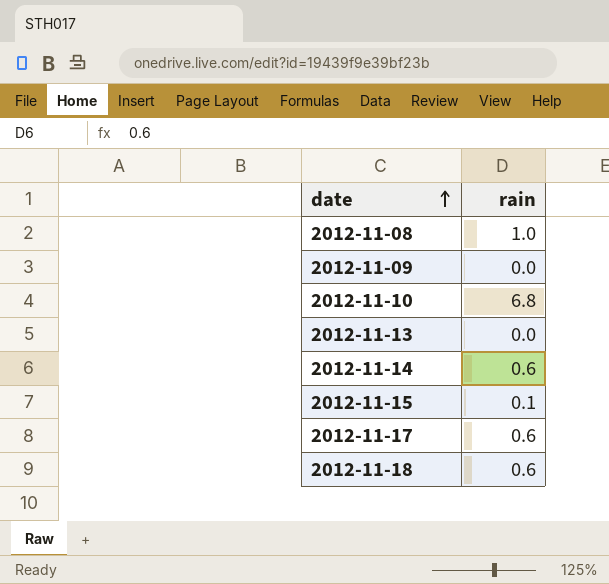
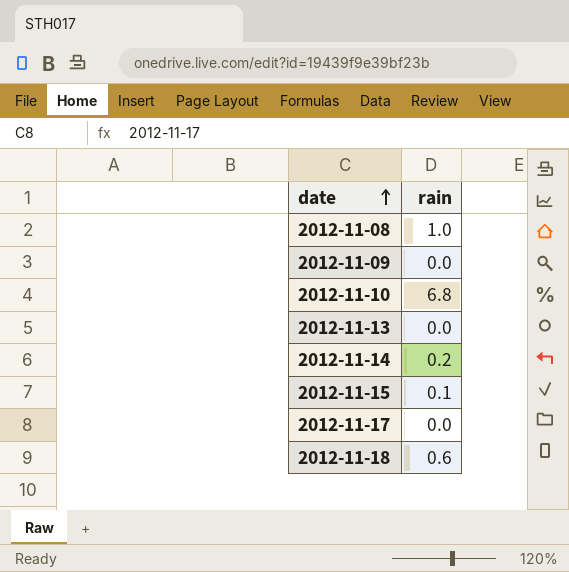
2012-11-14 | rain: 0.6 -> 0.2
2012-11-17 | rain: 0.6 -> 0.0

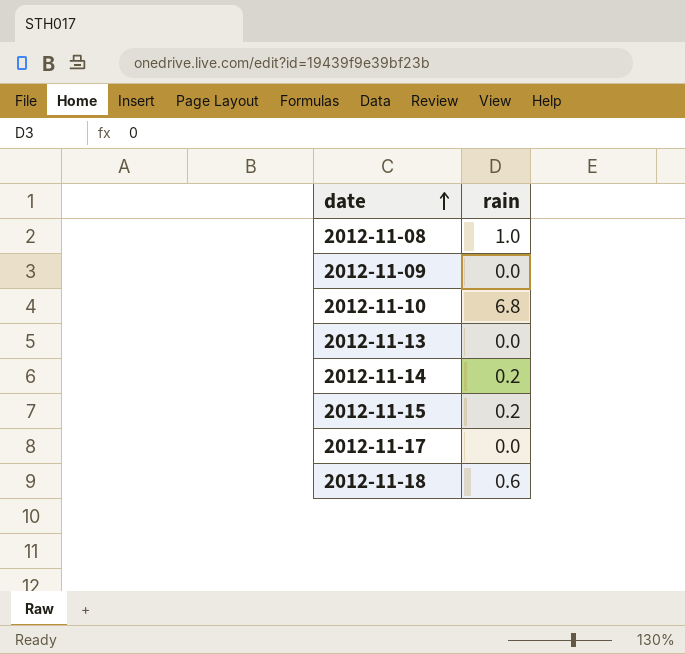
2012-11-15 | rain: 0.1 -> 0.2

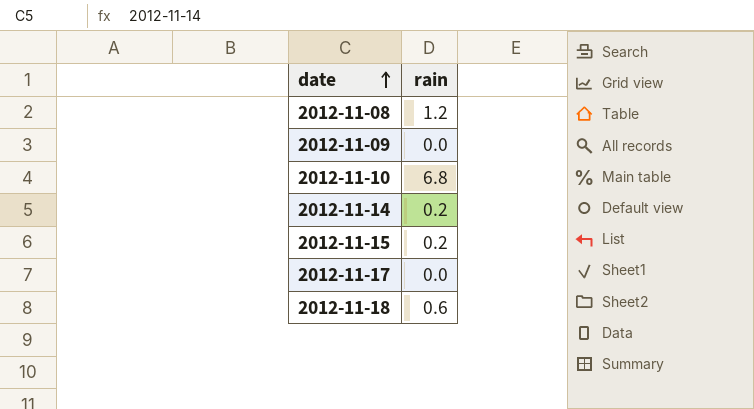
row 2012-11-13: 0.0 -> none
2012-11-08 | rain: 1.0 -> 1.2

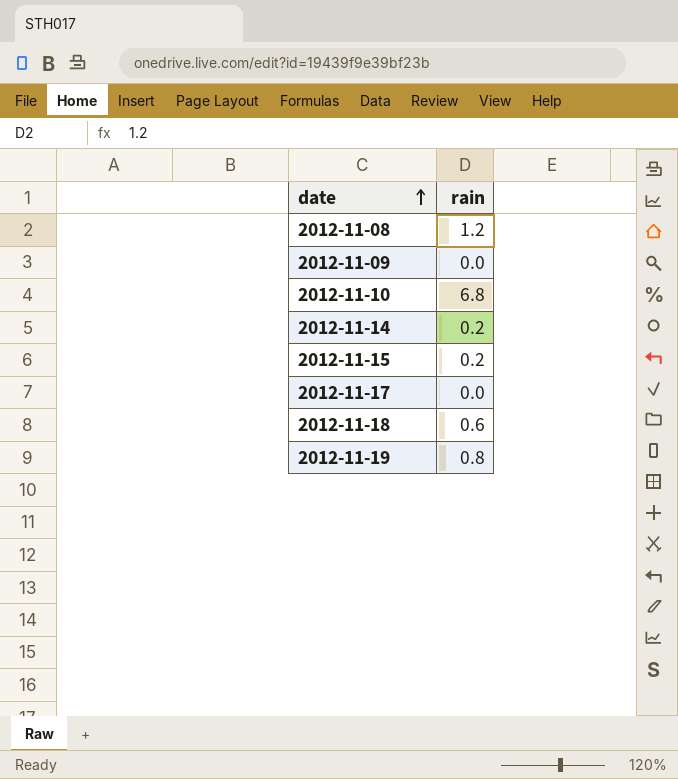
row 2012-11-19: none -> 0.8

